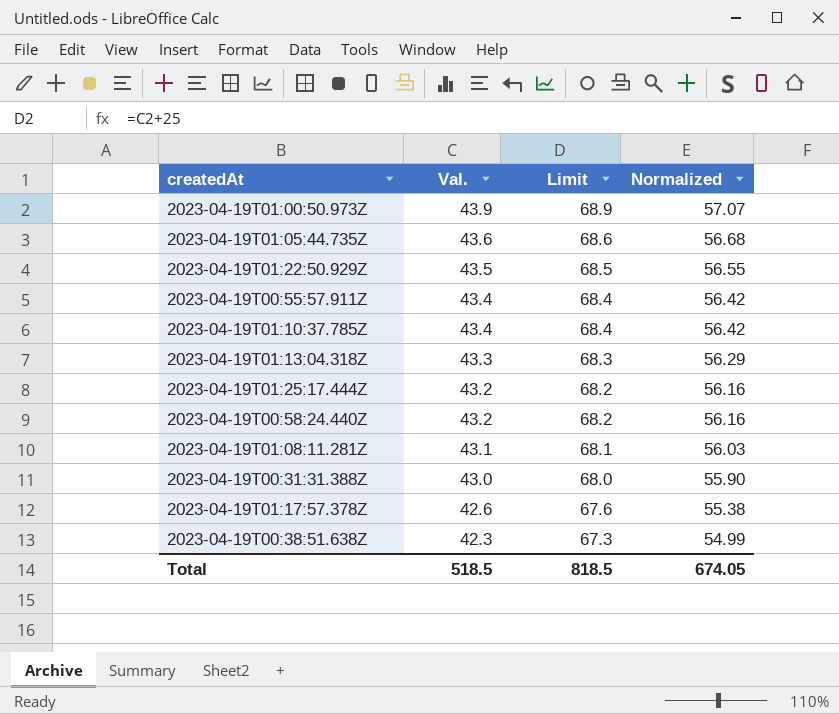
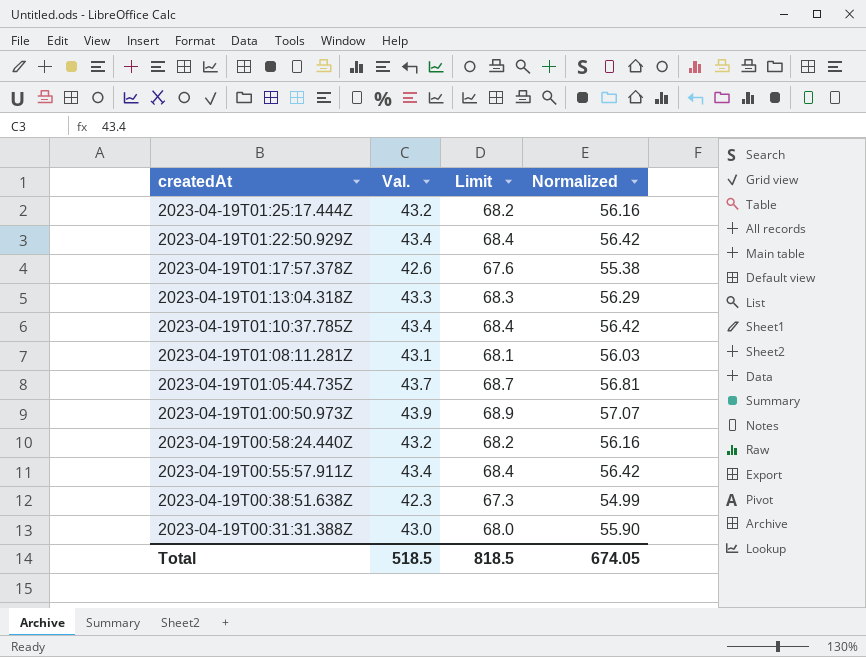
row order: Val. descending -> createdAt descending
2023-04-19T01:22:50.929Z | Val.: 43.5 -> 43.4
2023-04-19T01:22:50.929Z | Limit: 68.5 -> 68.4
2023-04-19T01:22:50.929Z | Normalized: 56.55 -> 56.42
2023-04-19T01:05:44.735Z | Val.: 43.6 -> 43.7
2023-04-19T01:05:44.735Z | Limit: 68.6 -> 68.7
2023-04-19T01:05:44.735Z | Normalized: 56.68 -> 56.81

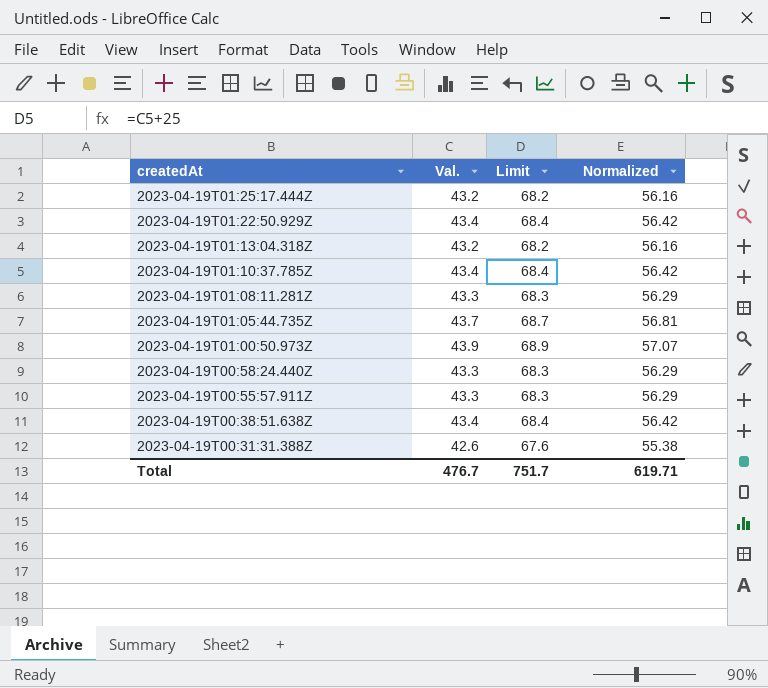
row 2023-04-19T01:17:57.378Z: 42.6 | 67.6 | 55.38 -> none
2023-04-19T01:13:04.318Z | Val.: 43.3 -> 43.2
2023-04-19T01:13:04.318Z | Limit: 68.3 -> 68.2
2023-04-19T01:13:04.318Z | Normalized: 56.29 -> 56.16
2023-04-19T01:08:11.281Z | Val.: 43.1 -> 43.3
2023-04-19T01:08:11.281Z | Limit: 68.1 -> 68.3
2023-04-19T01:08:11.281Z | Normalized: 56.03 -> 56.29
2023-04-19T00:58:24.440Z | Val.: 43.2 -> 43.3
2023-04-19T00:58:24.440Z | Limit: 68.2 -> 68.3
2023-04-19T00:58:24.440Z | Normalized: 56.16 -> 56.29
2023-04-19T00:55:57.911Z | Val.: 43.4 -> 43.3
2023-04-19T00:55:57.911Z | Limit: 68.4 -> 68.3
2023-04-19T00:55:57.911Z | Normalized: 56.42 -> 56.29
2023-04-19T00:38:51.638Z | Val.: 42.3 -> 43.4
2023-04-19T00:38:51.638Z | Limit: 67.3 -> 68.4
2023-04-19T00:38:51.638Z | Normalized: 54.99 -> 56.42
2023-04-19T00:31:31.388Z | Val.: 43.0 -> 42.6
2023-04-19T00:31:31.388Z | Limit: 68.0 -> 67.6
2023-04-19T00:31:31.388Z | Normalized: 55.90 -> 55.38
Total | Val.: 518.5 -> 476.7
Total | Limit: 818.5 -> 751.7
Total | Normalized: 674.05 -> 619.71

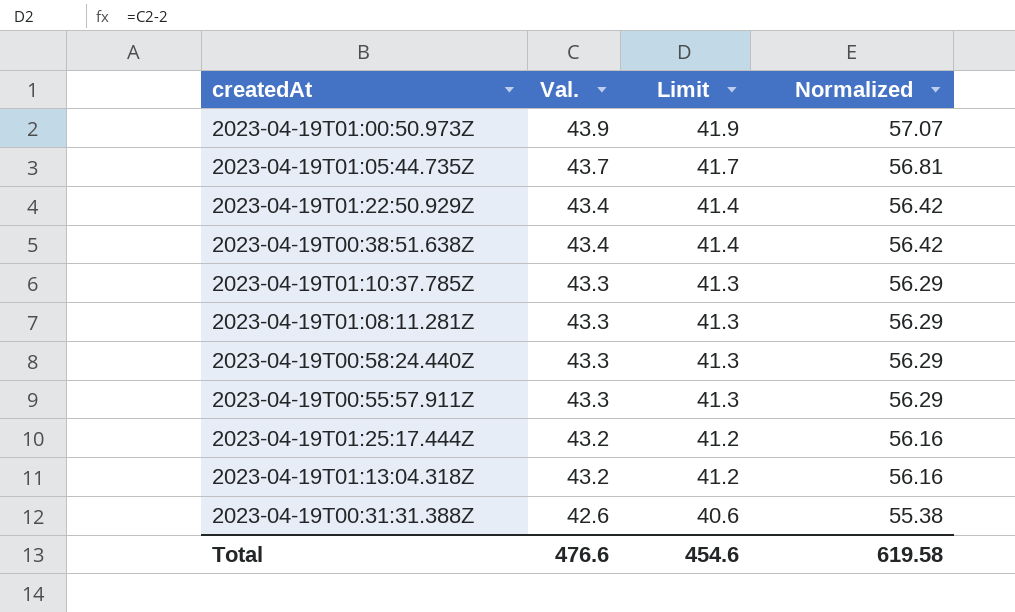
row order: createdAt descending -> Val. descending
column Limit | formula: [Val.] + 25 -> [Val.] - 2
2023-04-19T01:10:37.785Z | Val.: 43.4 -> 43.3
2023-04-19T01:10:37.785Z | Normalized: 56.42 -> 56.29
Total | Val.: 476.7 -> 476.6
Total | Limit: 751.7 -> 454.6
Total | Normalized: 619.71 -> 619.58

